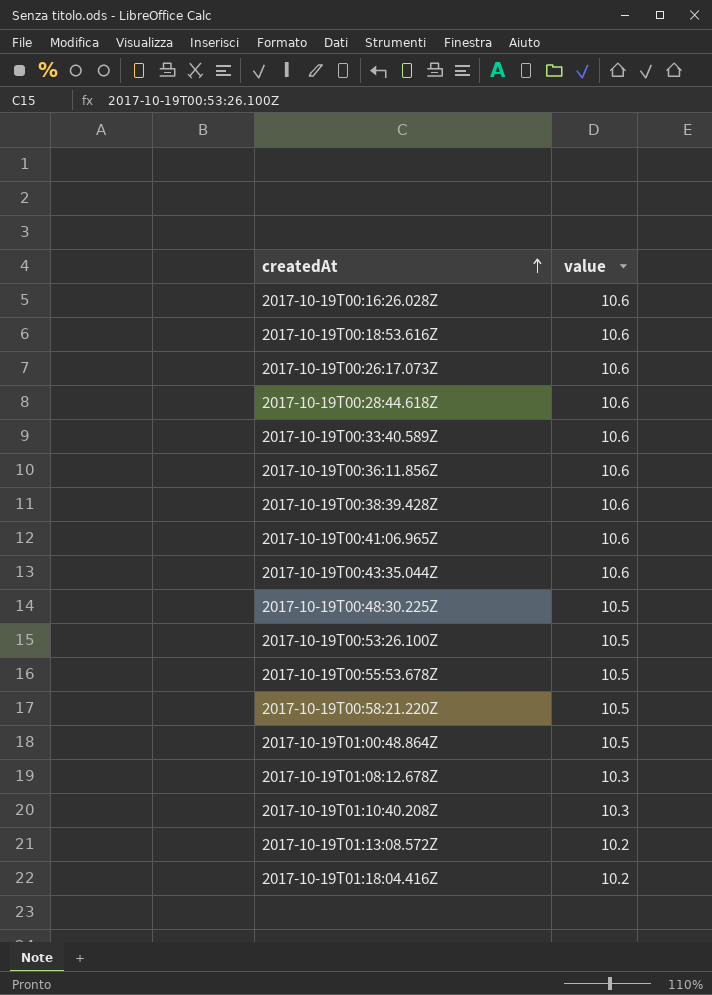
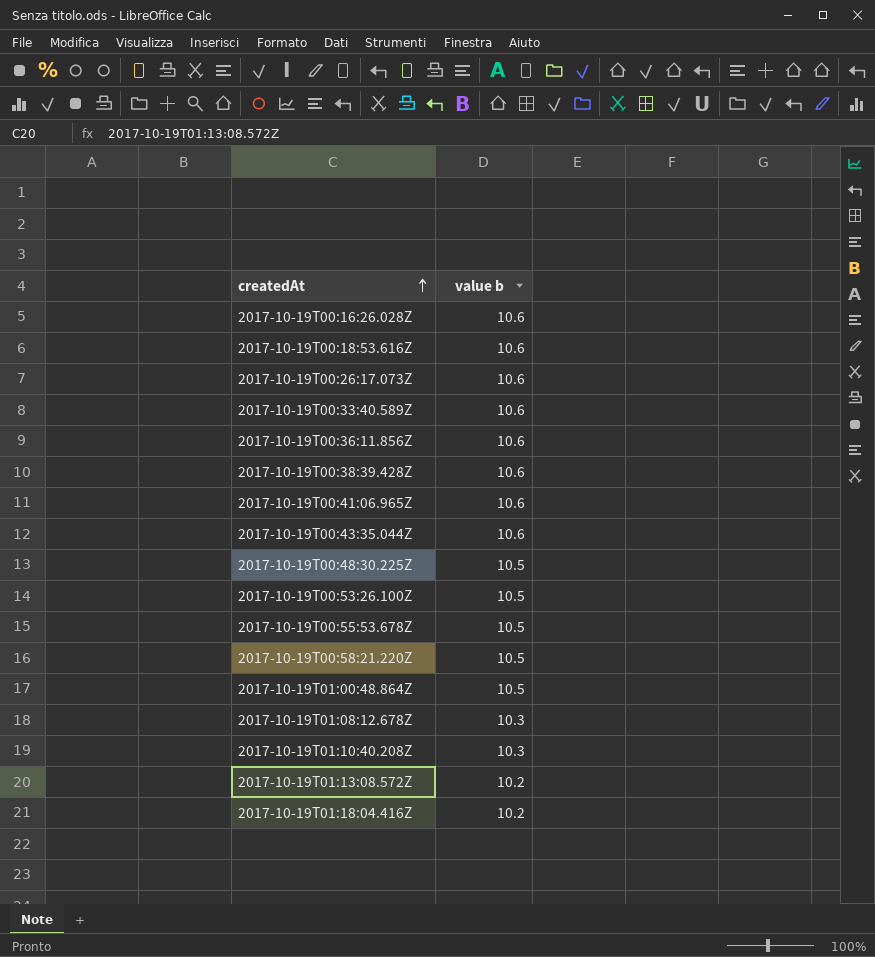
column name: value -> value b
row 2017-10-19T00:28:44.618Z: 10.6 -> none

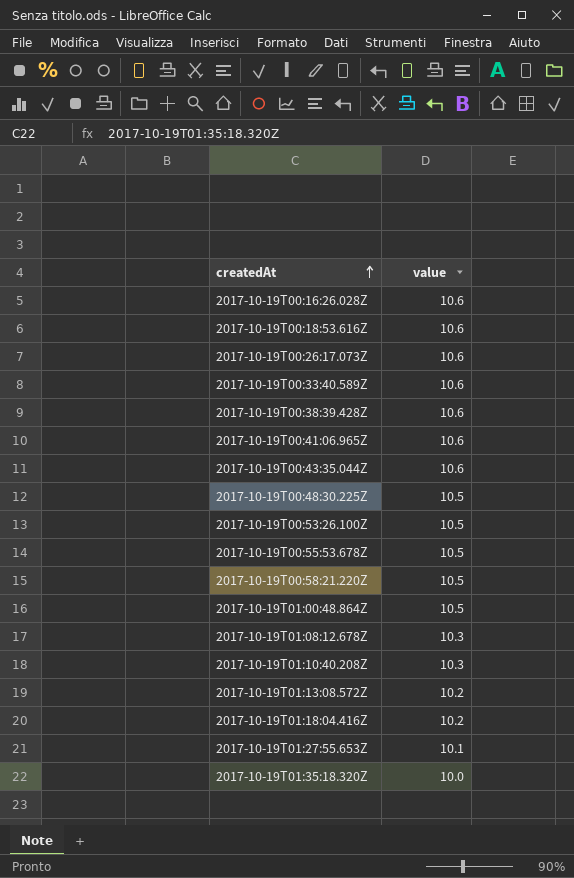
column name: value b -> value
row 2017-10-19T00:36:11.856Z: 10.6 -> none
row 2017-10-19T01:27:55.653Z: none -> 10.1
row 2017-10-19T01:35:18.320Z: none -> 10.0

